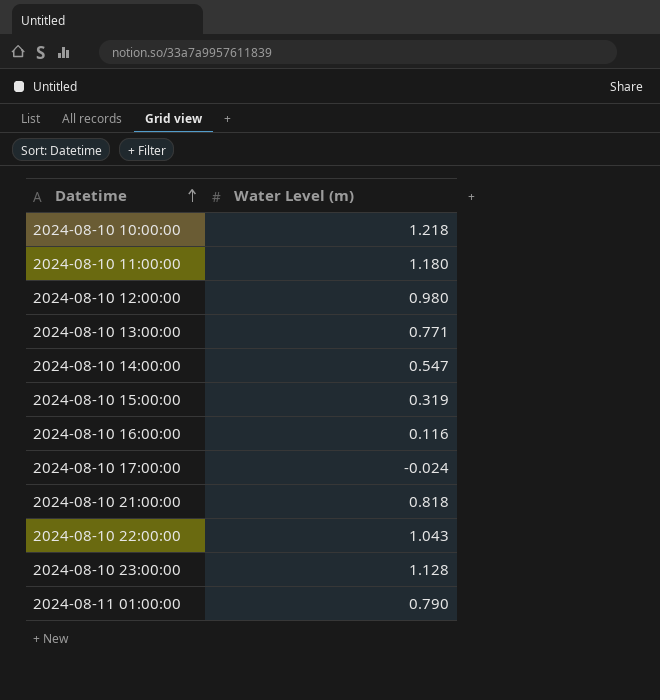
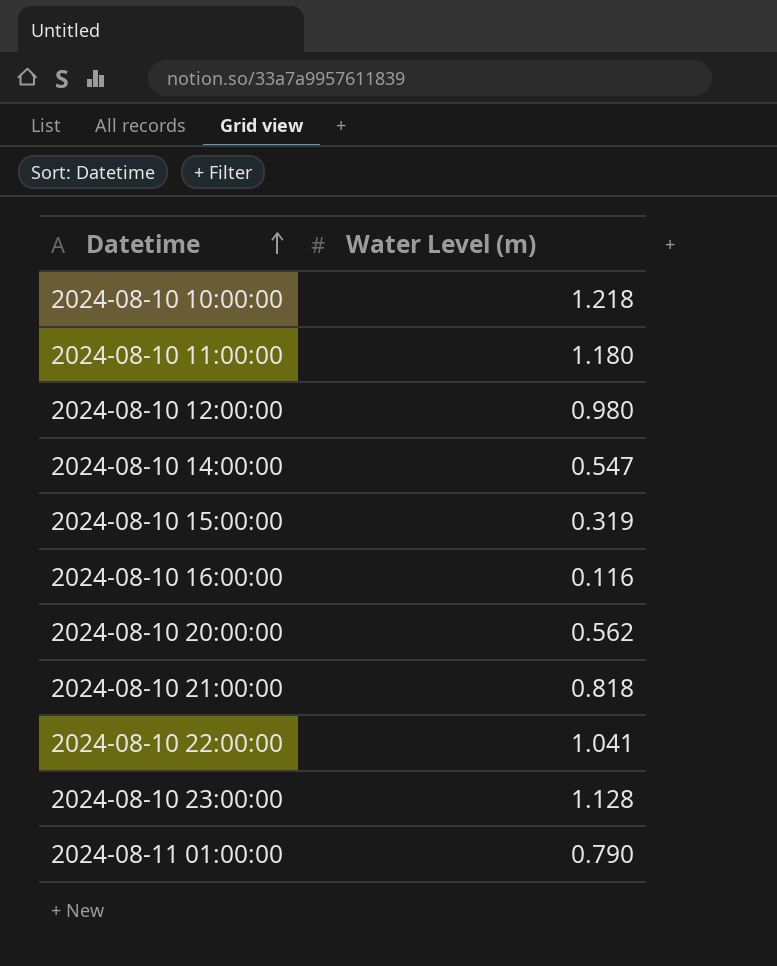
row 2024-08-10 13:00:00: 0.771 -> none
row 2024-08-10 17:00:00: -0.024 -> none
row 2024-08-10 20:00:00: none -> 0.562
2024-08-10 22:00:00 | Water Level (m): 1.043 -> 1.041

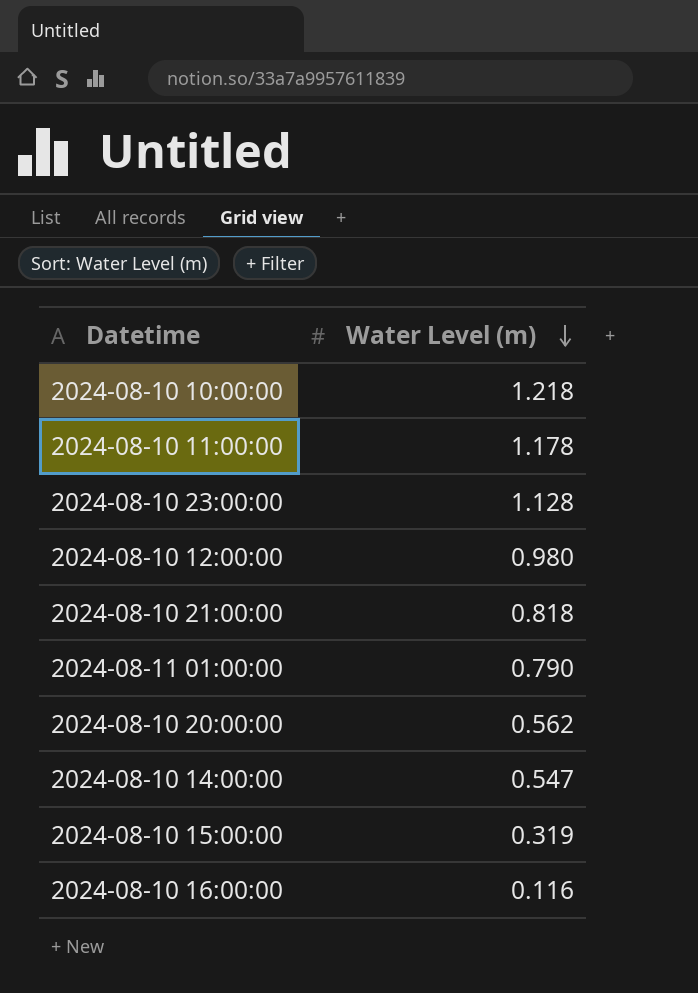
row order: Datetime ascending -> Water Level (m) descending
row 2024-08-10 22:00:00: 1.041 -> none
2024-08-10 11:00:00 | Water Level (m): 1.180 -> 1.178

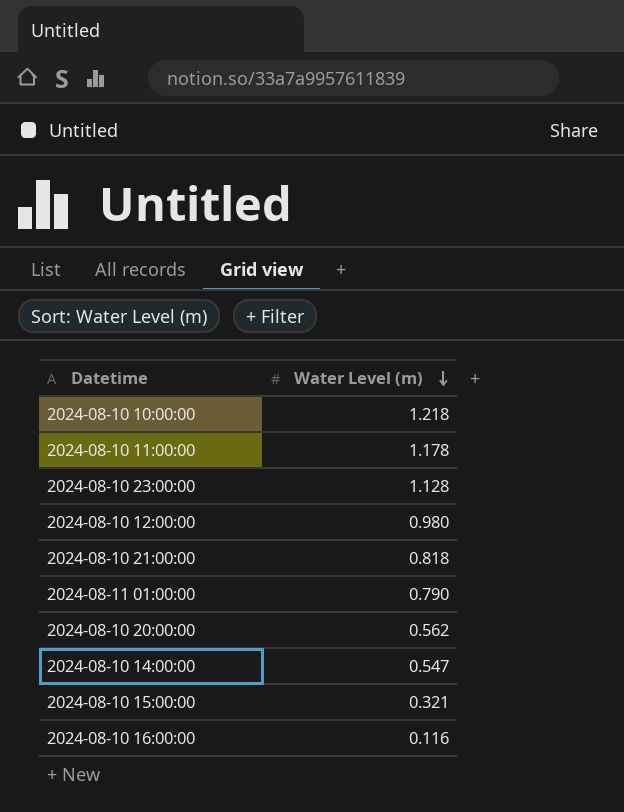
2024-08-10 15:00:00 | Water Level (m): 0.319 -> 0.321

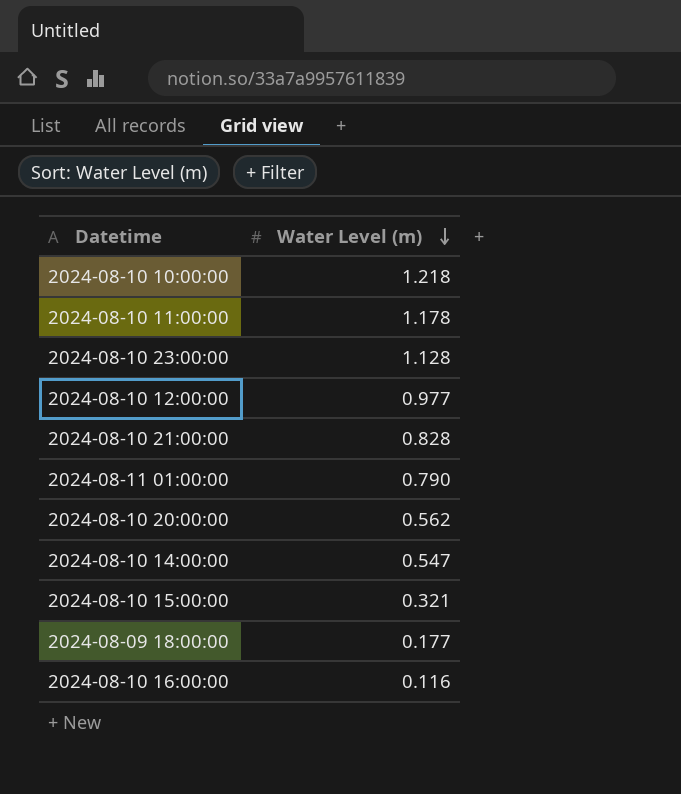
2024-08-10 12:00:00 | Water Level (m): 0.980 -> 0.977
2024-08-10 21:00:00 | Water Level (m): 0.818 -> 0.828
row 2024-08-09 18:00:00: none -> 0.177

